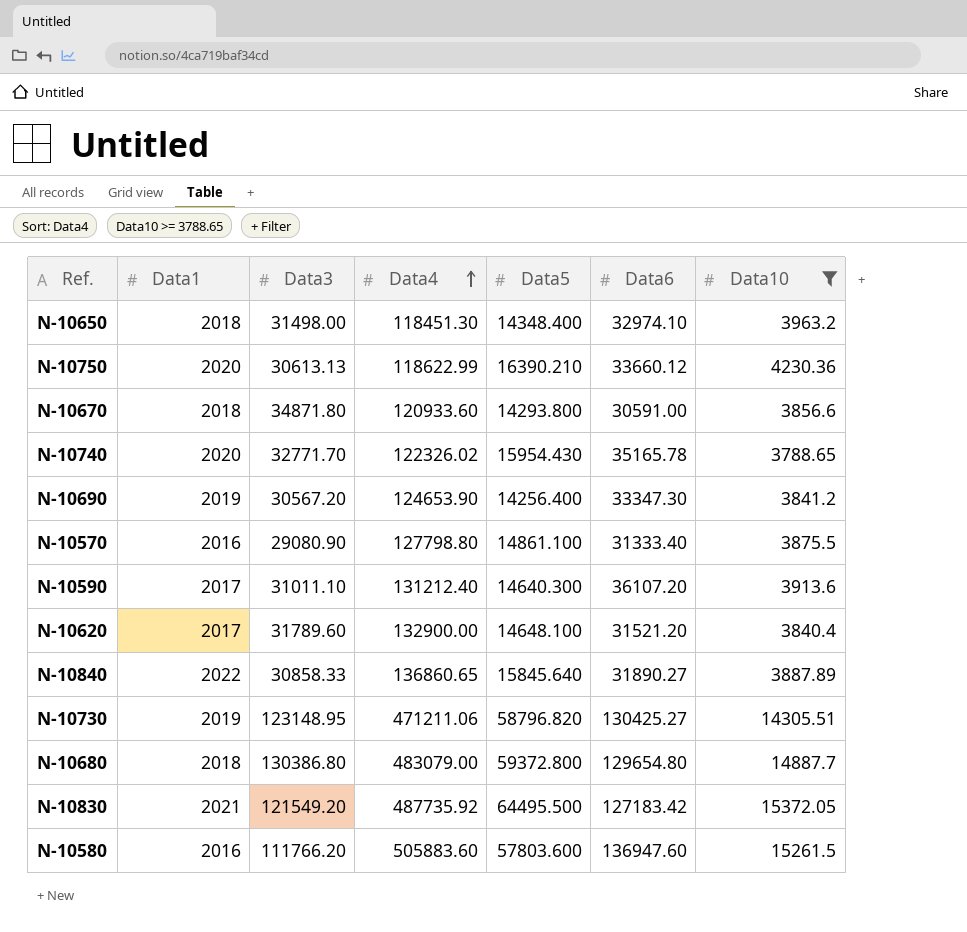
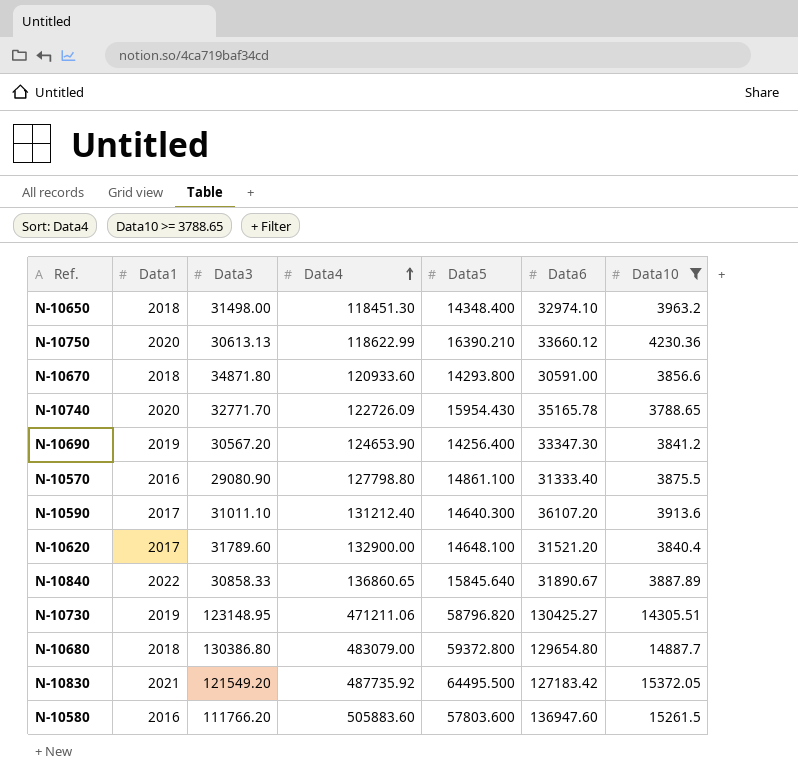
N-10740 | Data4: 122326.02 -> 122726.09
N-10840 | Data6: 31890.27 -> 31890.67

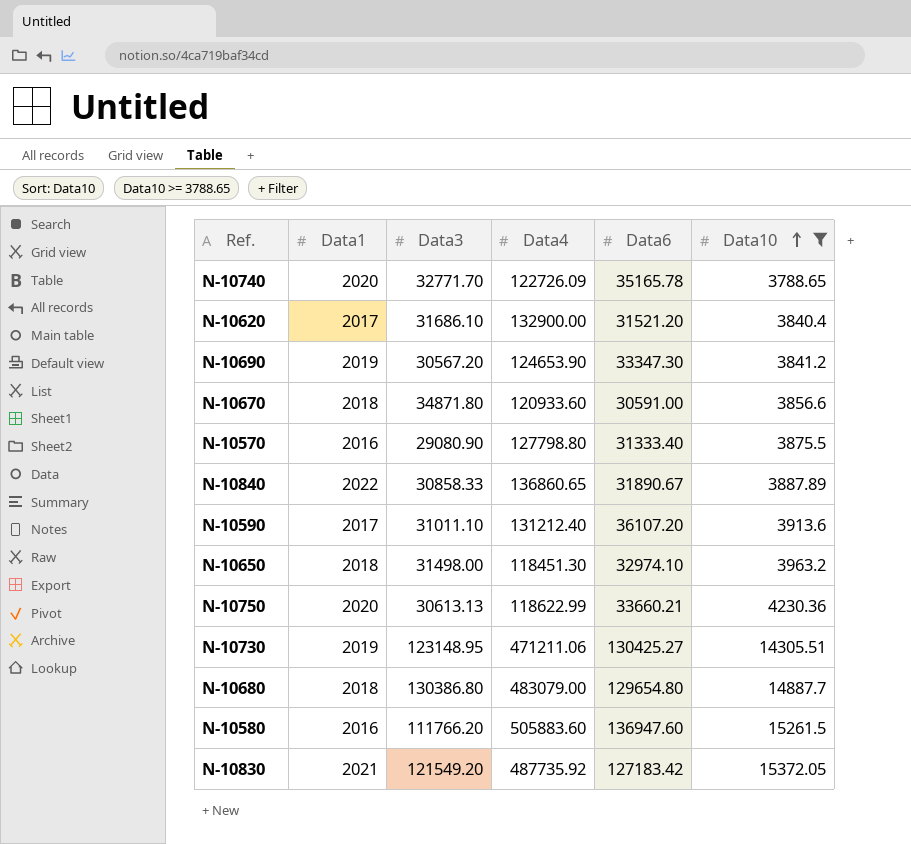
row order: Data4 ascending -> Data10 ascending
column Data5 | position: 5 -> none
N-10620 | Data3: 31789.60 -> 31686.10
N-10750 | Data6: 33660.12 -> 33660.21

